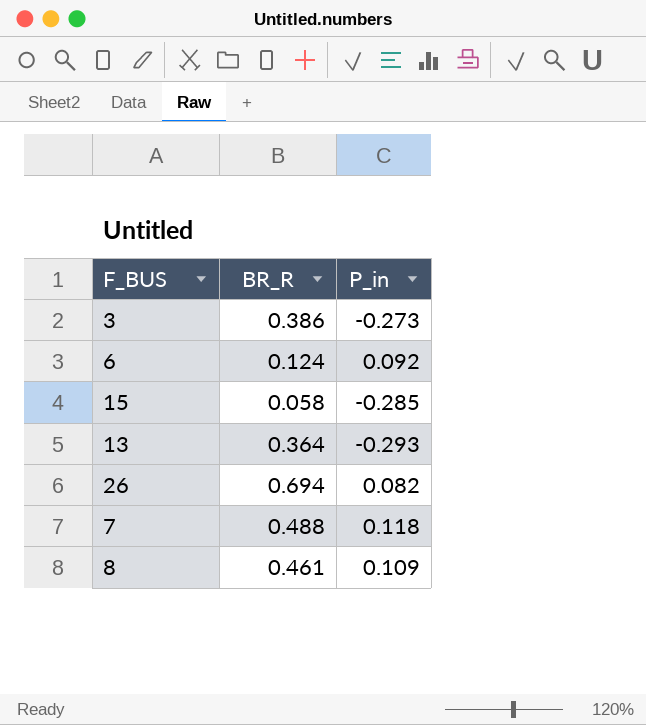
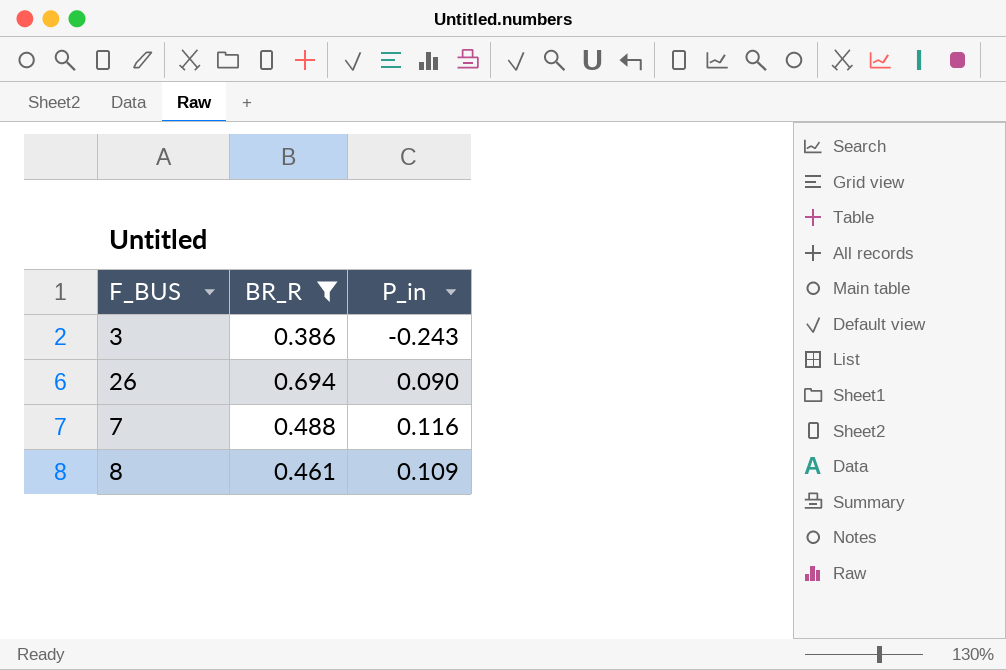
filter: none -> BR_R >= 0.386
3 | P_in: -0.273 -> -0.243
26 | P_in: 0.082 -> 0.090
7 | P_in: 0.118 -> 0.116

